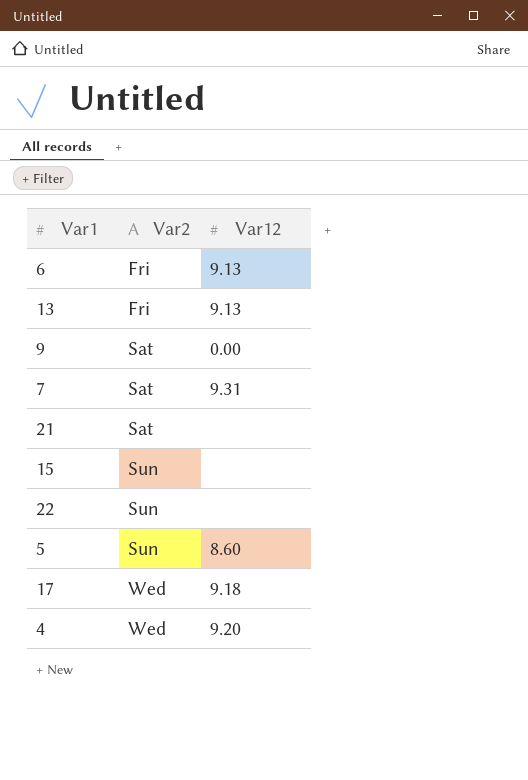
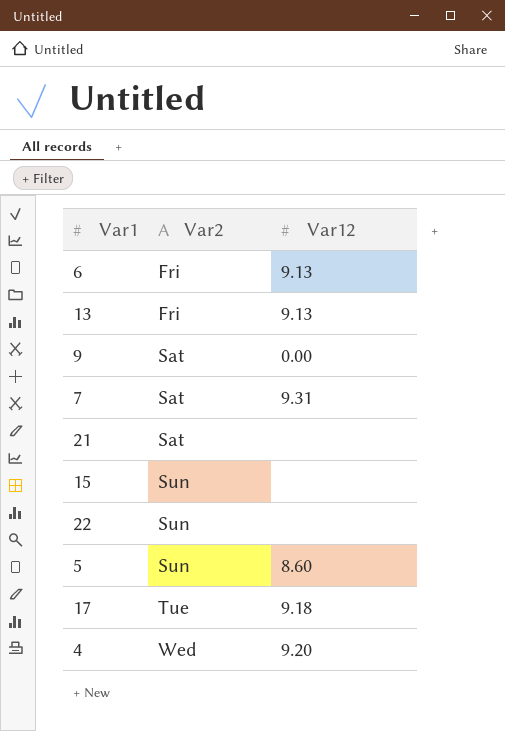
17 | Var2: Wed -> Tue

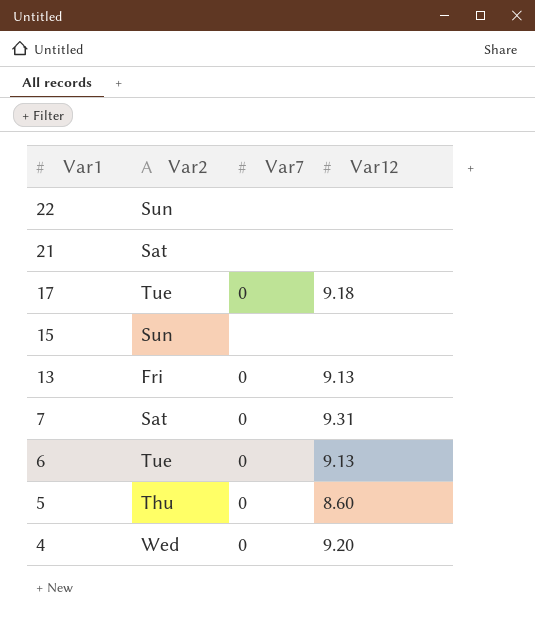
row order: Var2 ascending -> Var1 descending
column Var7 | position: none -> 3
row 9: Sat | 0.00 -> none
6 | Var2: Fri -> Tue
5 | Var2: Sun -> Thu

